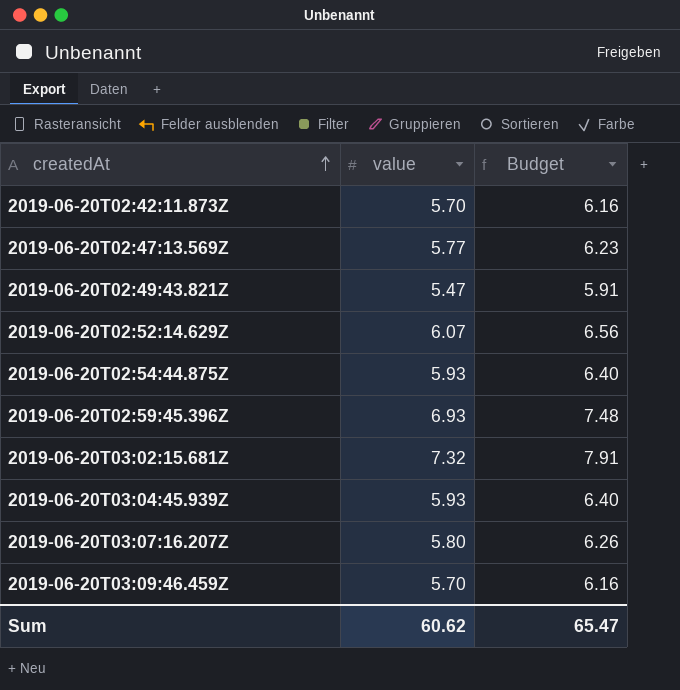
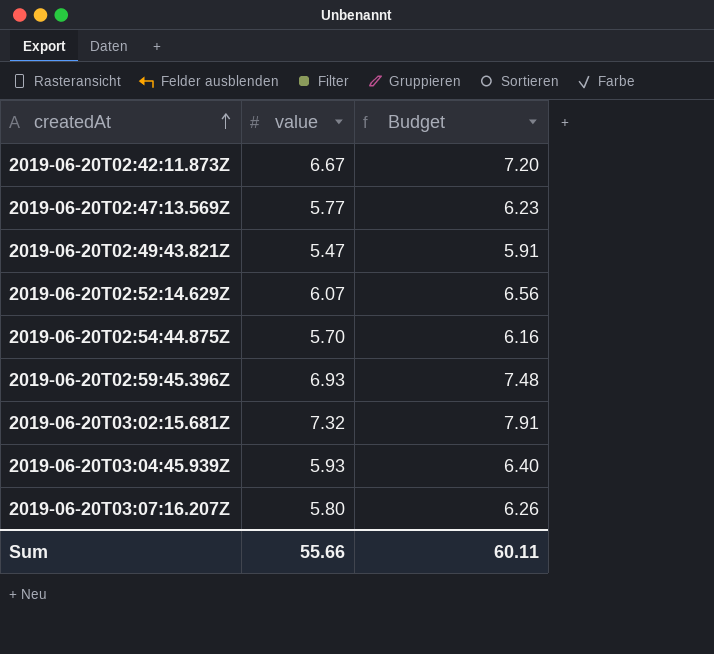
row 2019-06-20T03:09:46.459Z: 5.70 | 6.16 -> none
2019-06-20T02:42:11.873Z | value: 5.70 -> 6.67
2019-06-20T02:42:11.873Z | Budget: 6.16 -> 7.20
2019-06-20T02:54:44.875Z | value: 5.93 -> 5.70
2019-06-20T02:54:44.875Z | Budget: 6.40 -> 6.16
Sum | value: 60.62 -> 55.66
Sum | Budget: 65.47 -> 60.11

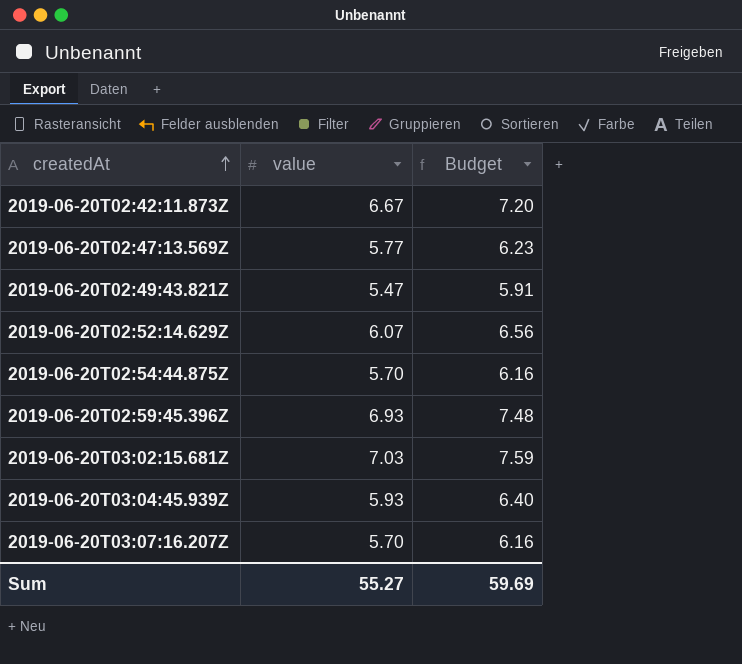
2019-06-20T03:02:15.681Z | value: 7.32 -> 7.03
2019-06-20T03:02:15.681Z | Budget: 7.91 -> 7.59
2019-06-20T03:07:16.207Z | value: 5.80 -> 5.70
2019-06-20T03:07:16.207Z | Budget: 6.26 -> 6.16
Sum | value: 55.66 -> 55.27
Sum | Budget: 60.11 -> 59.69

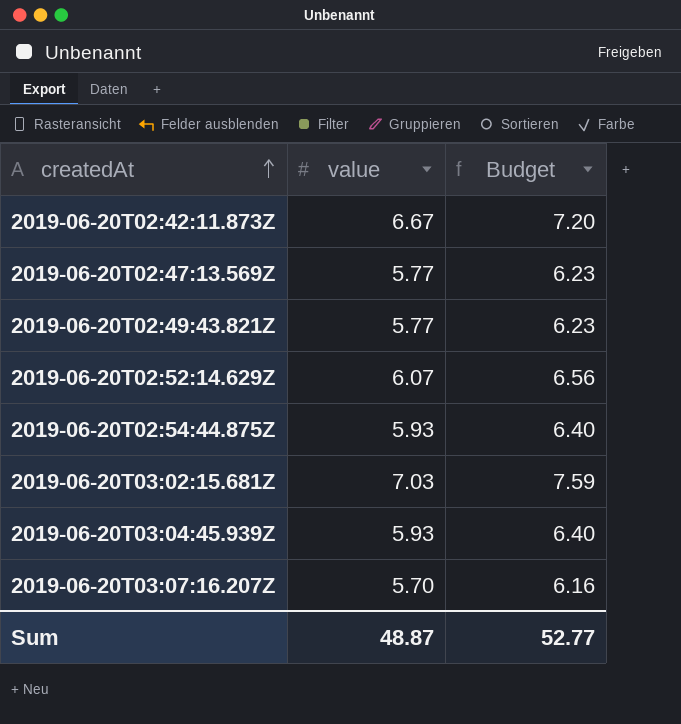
row 2019-06-20T02:59:45.396Z: 6.93 | 7.48 -> none
2019-06-20T02:49:43.821Z | value: 5.47 -> 5.77
2019-06-20T02:49:43.821Z | Budget: 5.91 -> 6.23
2019-06-20T02:54:44.875Z | value: 5.70 -> 5.93
2019-06-20T02:54:44.875Z | Budget: 6.16 -> 6.40
Sum | value: 55.27 -> 48.87
Sum | Budget: 59.69 -> 52.77

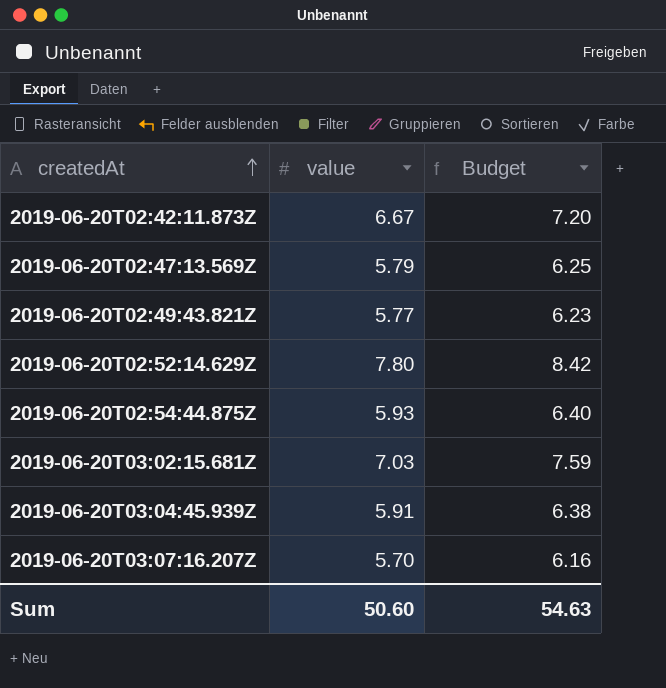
2019-06-20T02:47:13.569Z | value: 5.77 -> 5.79
2019-06-20T02:47:13.569Z | Budget: 6.23 -> 6.25
2019-06-20T02:52:14.629Z | value: 6.07 -> 7.80
2019-06-20T02:52:14.629Z | Budget: 6.56 -> 8.42
2019-06-20T03:04:45.939Z | value: 5.93 -> 5.91
2019-06-20T03:04:45.939Z | Budget: 6.40 -> 6.38
Sum | value: 48.87 -> 50.60
Sum | Budget: 52.77 -> 54.63

